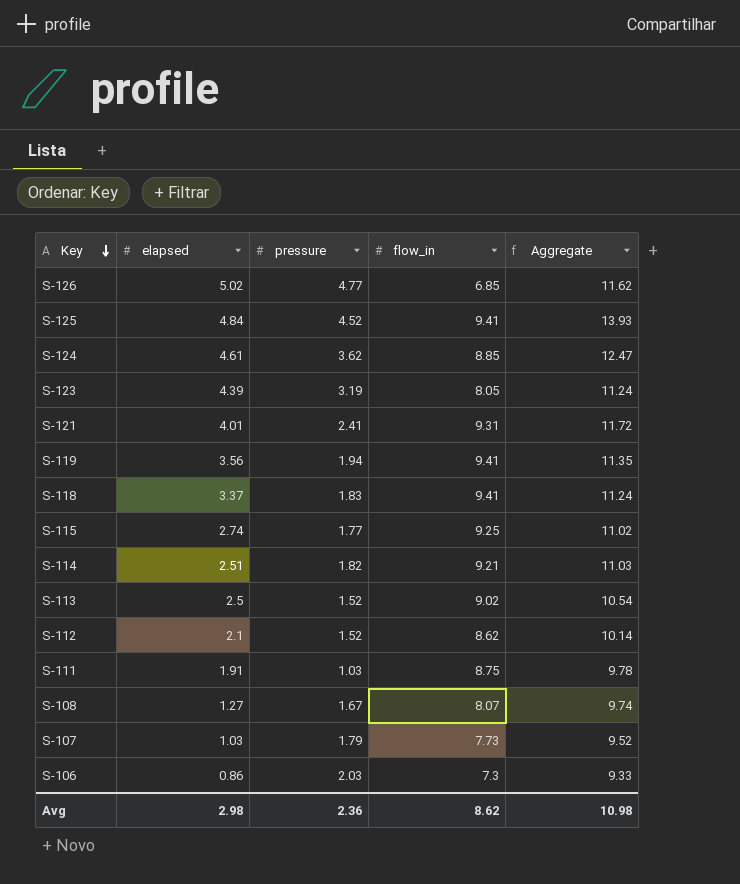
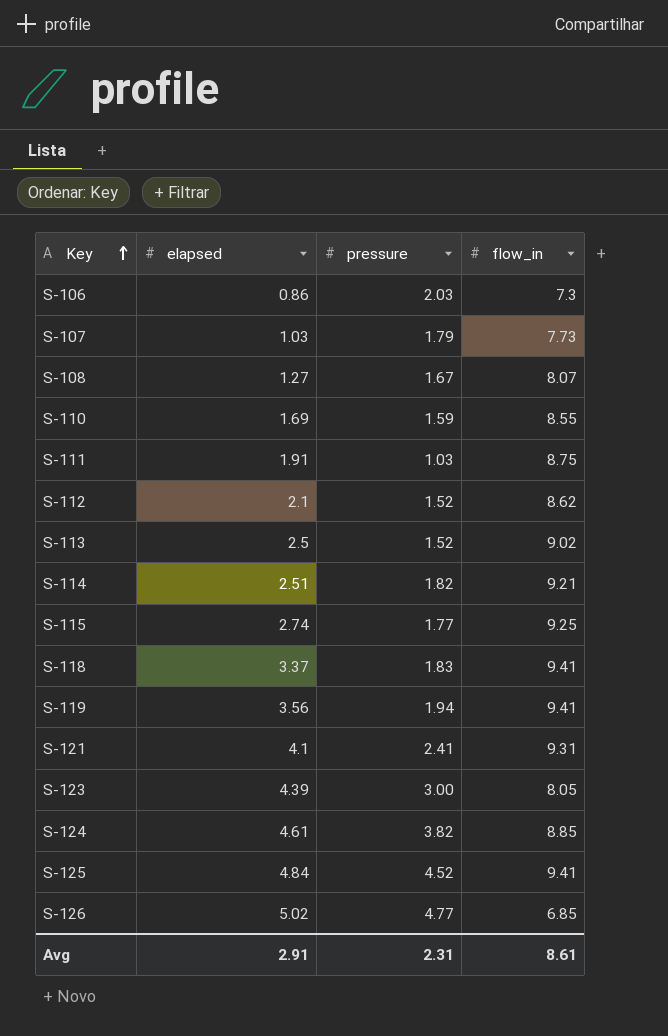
row order: Key descending -> Key ascending
column Aggregate | formula: [pressure] + [flow_in] -> none
row S-110: none -> 1.69 | 1.59 | 8.55
S-121 | elapsed: 4.01 -> 4.1
S-123 | pressure: 3.19 -> 3.00
S-124 | pressure: 3.62 -> 3.82
Avg | elapsed: 2.98 -> 2.91
Avg | pressure: 2.36 -> 2.31
Avg | flow_in: 8.62 -> 8.61

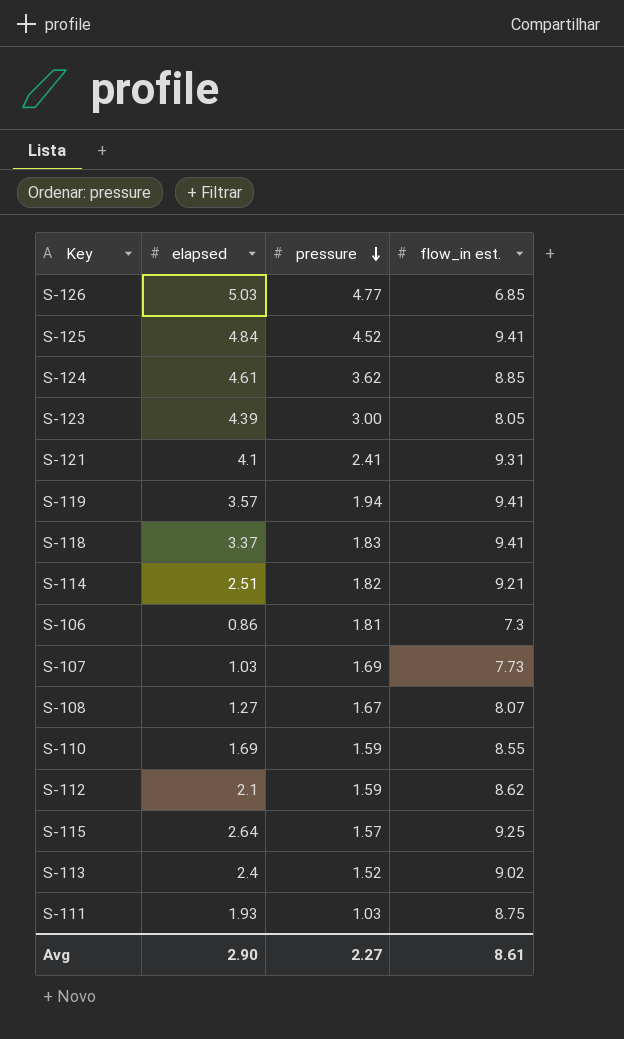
row order: Key ascending -> pressure descending
column name: flow_in -> flow_in est.
S-126 | elapsed: 5.02 -> 5.03
S-124 | pressure: 3.82 -> 3.62
S-119 | elapsed: 3.56 -> 3.57
S-106 | pressure: 2.03 -> 1.81
S-107 | pressure: 1.79 -> 1.69
S-112 | pressure: 1.52 -> 1.59
S-115 | elapsed: 2.74 -> 2.64
S-115 | pressure: 1.77 -> 1.57
S-113 | elapsed: 2.5 -> 2.4
S-111 | elapsed: 1.91 -> 1.93
Avg | elapsed: 2.91 -> 2.90
Avg | pressure: 2.31 -> 2.27

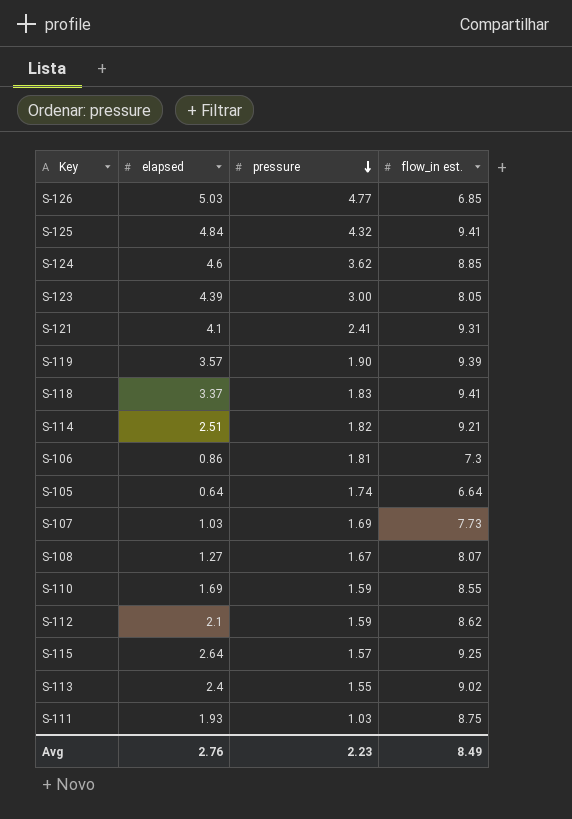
S-125 | pressure: 4.52 -> 4.32
S-124 | elapsed: 4.61 -> 4.6
S-119 | pressure: 1.94 -> 1.90
S-119 | flow_in est.: 9.41 -> 9.39
row S-105: none -> 0.64 | 1.74 | 6.64
S-113 | pressure: 1.52 -> 1.55
Avg | elapsed: 2.90 -> 2.76
Avg | pressure: 2.27 -> 2.23
Avg | flow_in est.: 8.61 -> 8.49

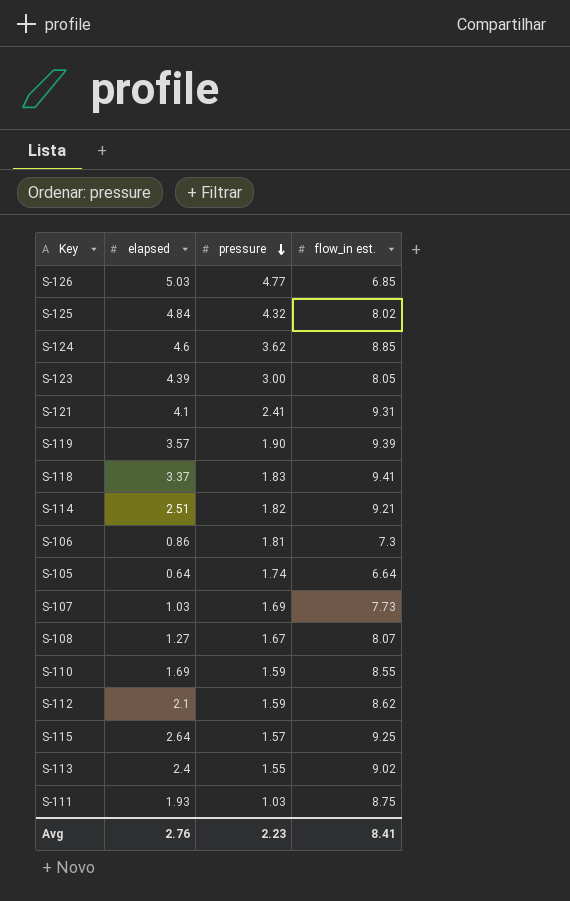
S-125 | flow_in est.: 9.41 -> 8.02
Avg | flow_in est.: 8.49 -> 8.41

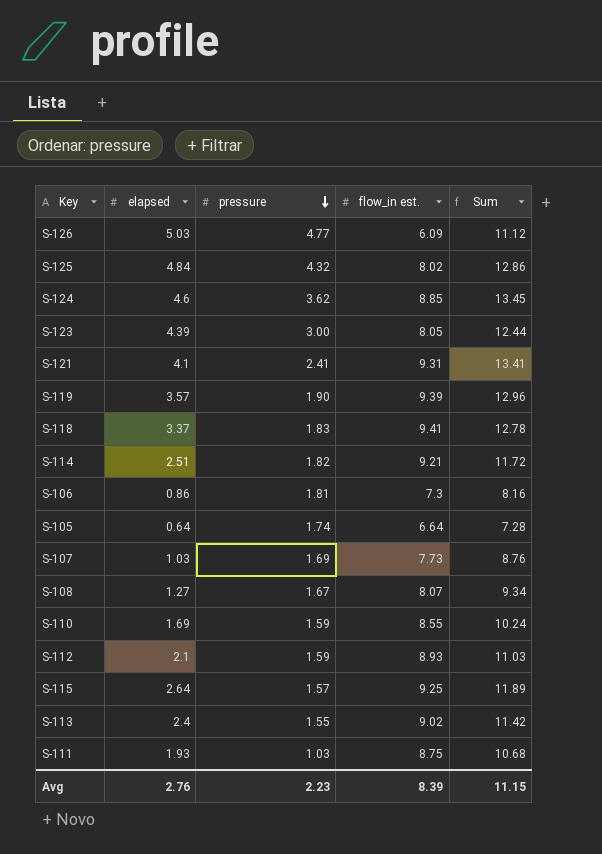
column Sum | formula: none -> [elapsed] + [flow_in est.]
S-126 | flow_in est.: 6.85 -> 6.09
S-112 | flow_in est.: 8.62 -> 8.93
Avg | flow_in est.: 8.41 -> 8.39

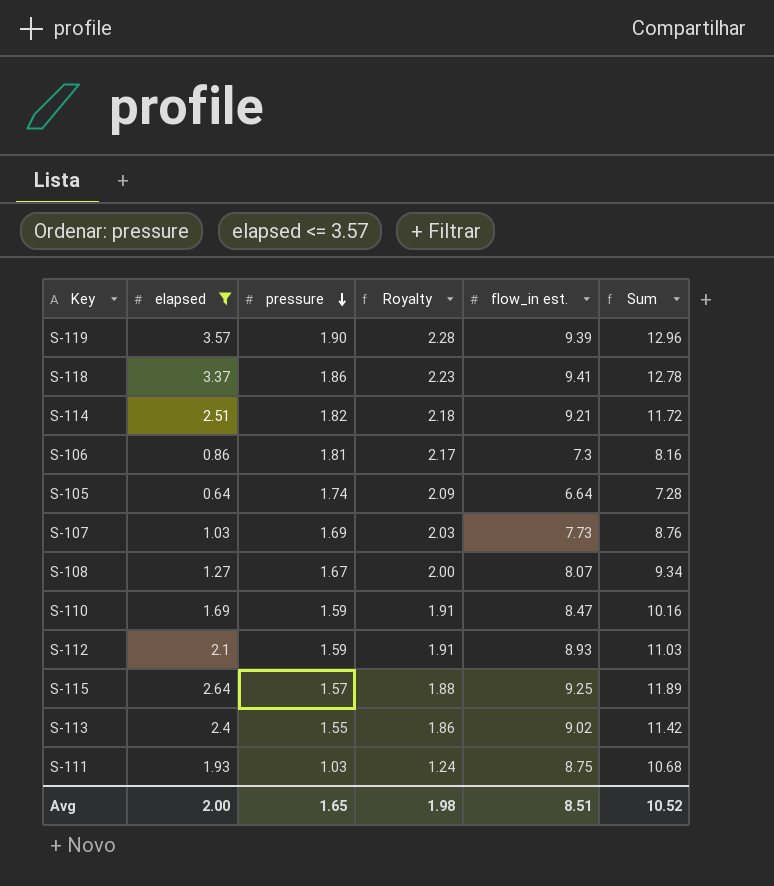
filter: none -> elapsed <= 3.57
column Royalty | formula: none -> [pressure] * 1.2
S-118 | pressure: 1.83 -> 1.86
S-110 | flow_in est.: 8.55 -> 8.47
S-110 | Sum: 10.24 -> 10.16
Avg | elapsed: 2.76 -> 2.00
Avg | pressure: 2.23 -> 1.65
Avg | flow_in est.: 8.39 -> 8.51
Avg | Sum: 11.15 -> 10.52

